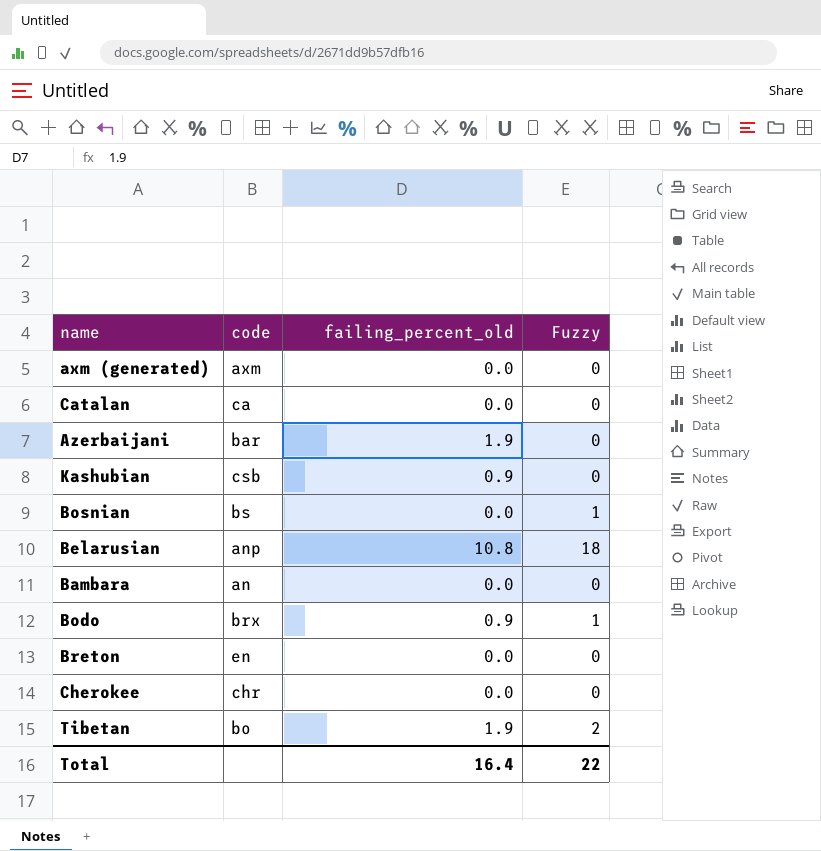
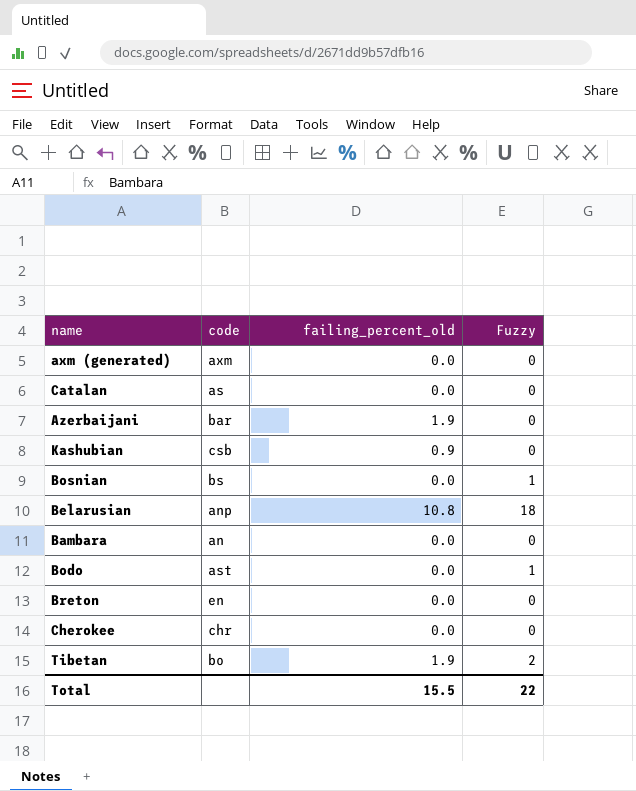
Catalan | code: ca -> as
Bodo | code: brx -> ast
Bodo | failing_percent_old: 0.9 -> 0.0
Total | failing_percent_old: 16.4 -> 15.5

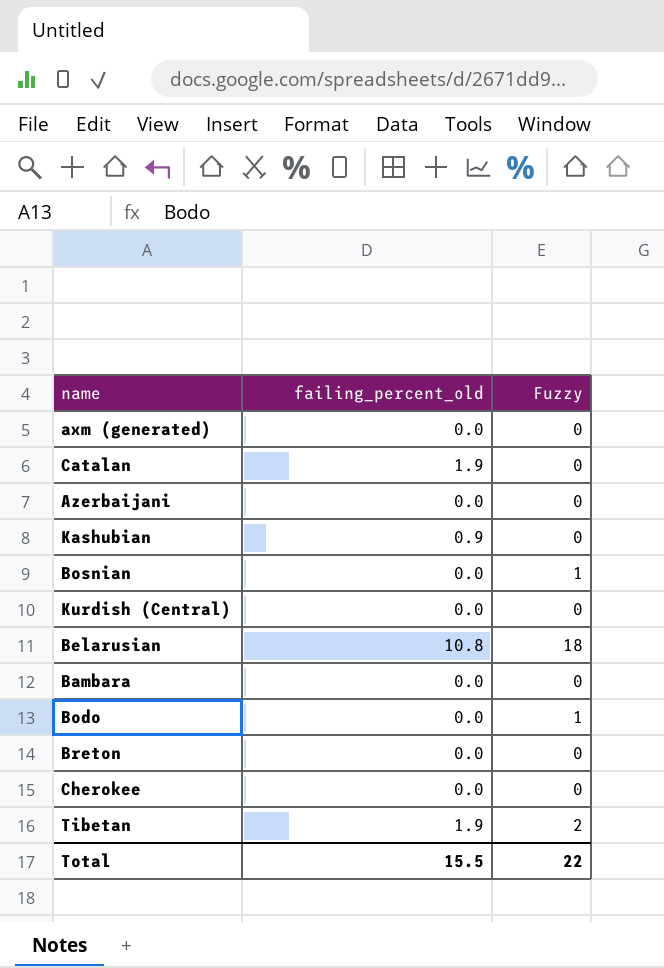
column code | position: 2 -> none
Catalan | failing_percent_old: 0.0 -> 1.9
Azerbaijani | failing_percent_old: 1.9 -> 0.0
row Kurdish (Central): none -> 0.0 | 0

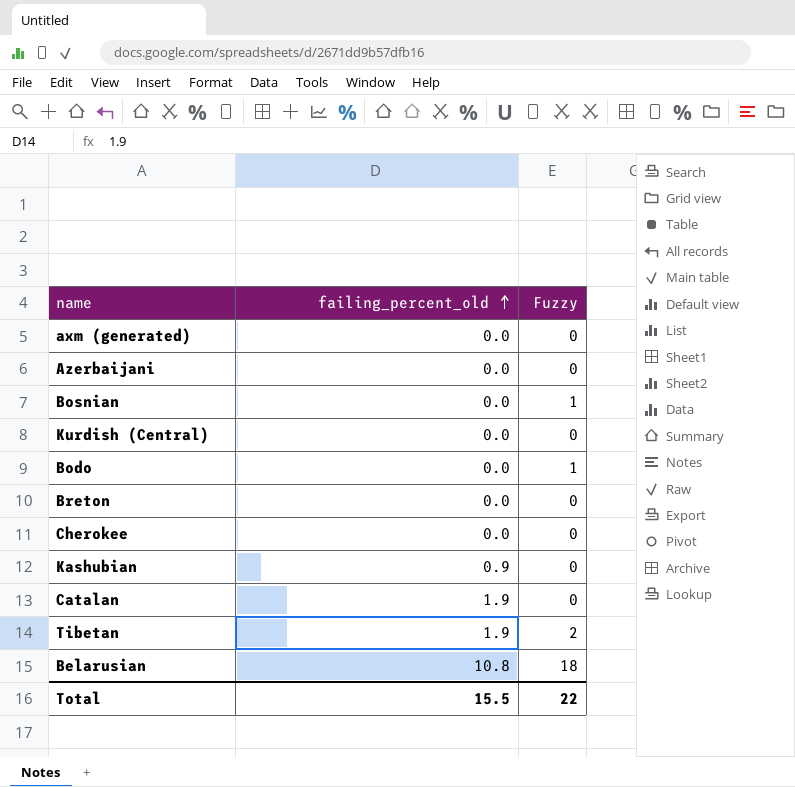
row order: none -> failing_percent_old ascending
row Bambara: 0.0 | 0 -> none

